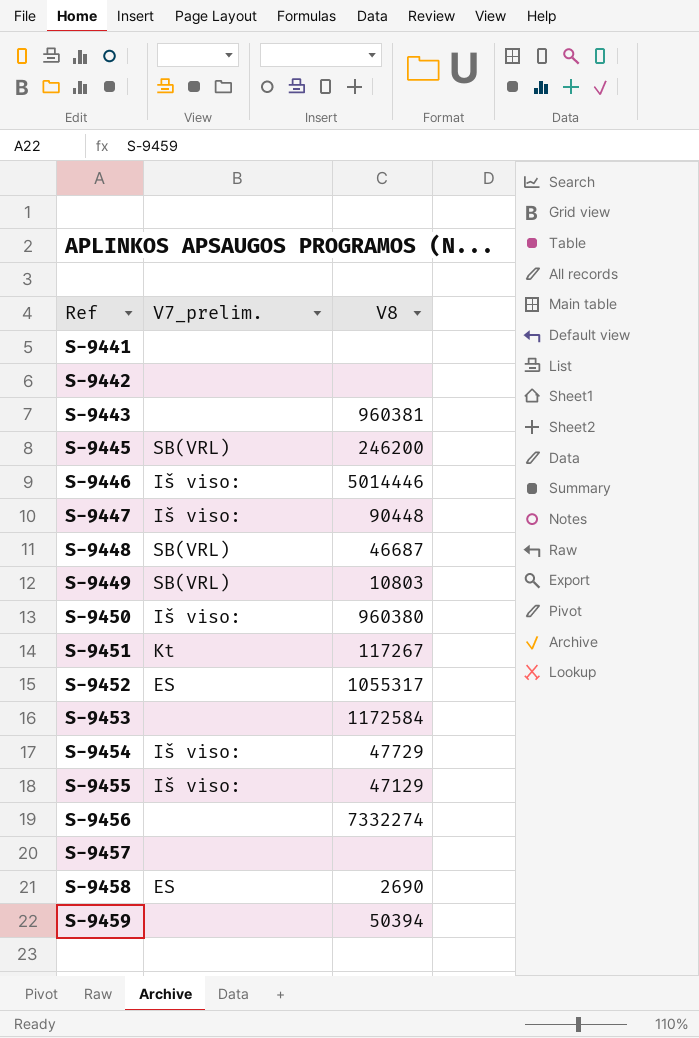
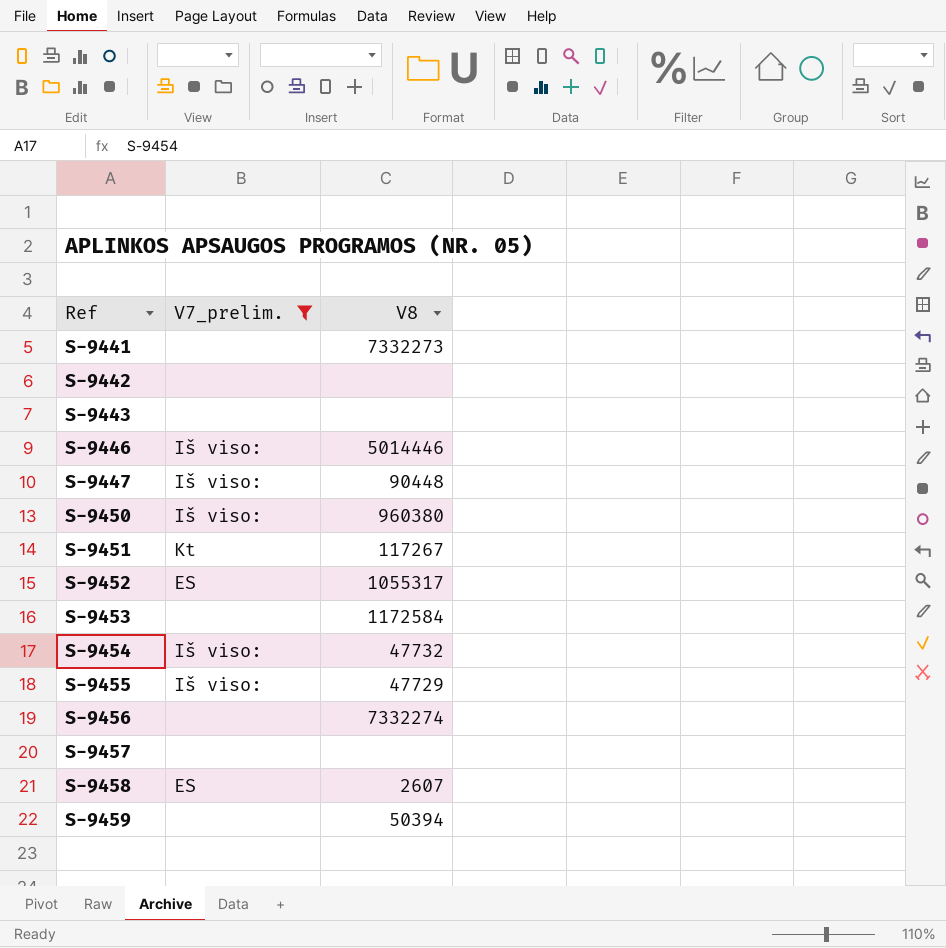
filter: none -> V7_prelim. != SB(VRL)
S-9441 | V8: none -> 7332273
S-9443 | V8: 960381 -> none
S-9454 | V8: 47729 -> 47732
S-9455 | V8: 47129 -> 47729
S-9458 | V8: 2690 -> 2607

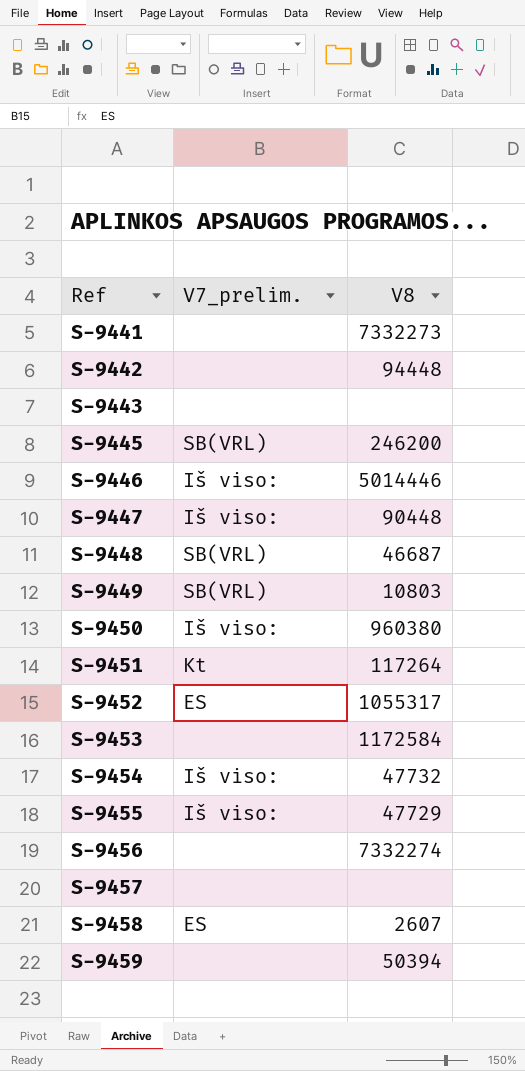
filter: V7_prelim. != SB(VRL) -> none
S-9442 | V8: none -> 94448
S-9451 | V8: 117267 -> 117264

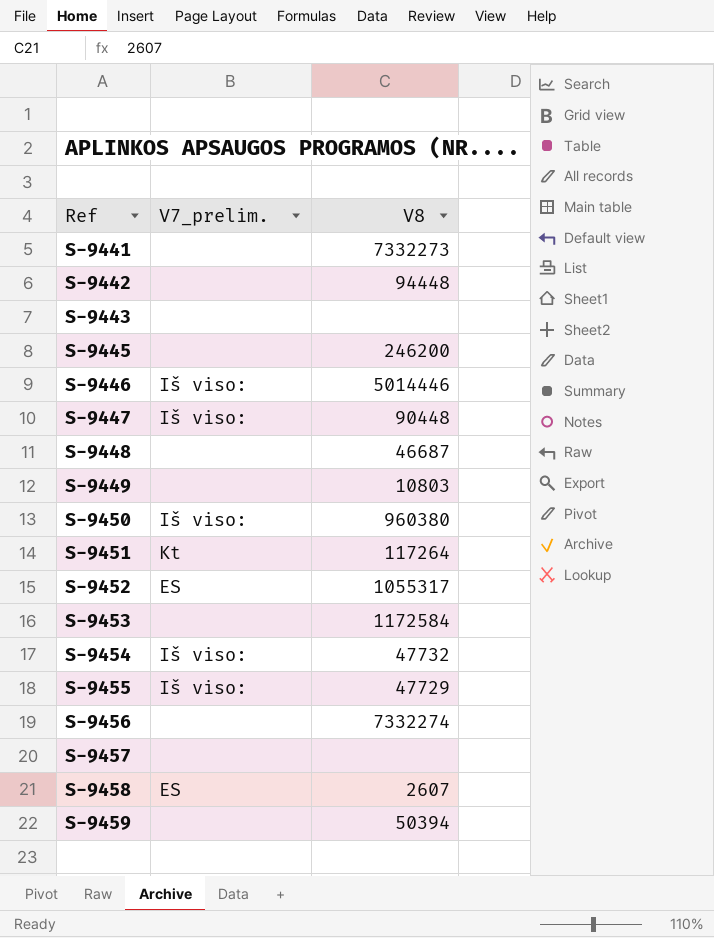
S-9445 | V7_prelim.: SB(VRL) -> none
S-9448 | V7_prelim.: SB(VRL) -> none
S-9449 | V7_prelim.: SB(VRL) -> none

